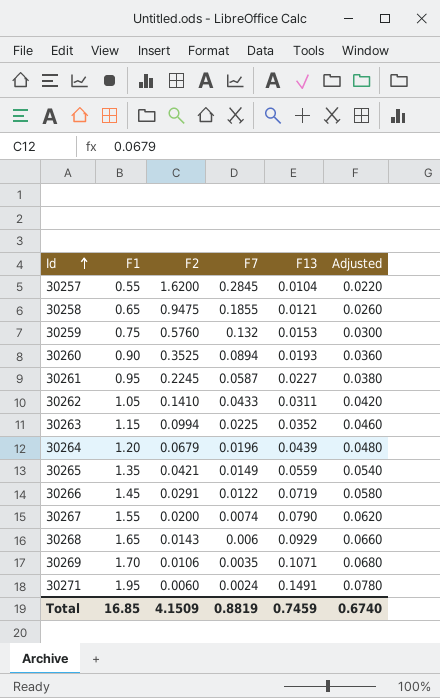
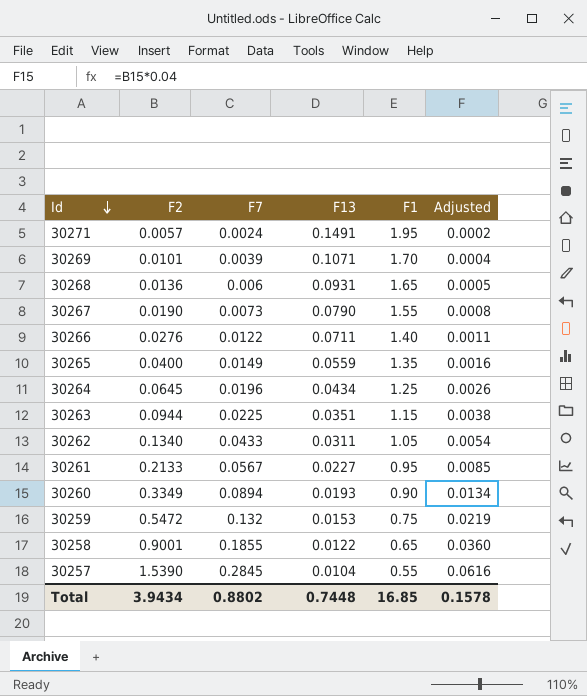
row order: Id ascending -> Id descending
column F1 | position: 2 -> 5
column Adjusted | formula: [F1] * 0.04 -> [F2] * 0.04
30271 | F2: 0.0060 -> 0.0057
30269 | F2: 0.0106 -> 0.0101
30269 | F7: 0.0035 -> 0.0039
30268 | F2: 0.0143 -> 0.0136
30268 | F13: 0.0929 -> 0.0931
30267 | F2: 0.0200 -> 0.0190
30267 | F7: 0.0074 -> 0.0073
30266 | F2: 0.0291 -> 0.0276
30266 | F13: 0.0719 -> 0.0711
30266 | F1: 1.45 -> 1.40
30265 | F2: 0.0421 -> 0.0400
30264 | F2: 0.0679 -> 0.0645
30264 | F13: 0.0439 -> 0.0434
30264 | F1: 1.20 -> 1.25
30263 | F2: 0.0994 -> 0.0944
30263 | F13: 0.0352 -> 0.0351
30262 | F2: 0.1410 -> 0.1340
30261 | F2: 0.2245 -> 0.2133
30261 | F7: 0.0587 -> 0.0567
30260 | F2: 0.3525 -> 0.3349
30259 | F2: 0.5760 -> 0.5472
30258 | F2: 0.9475 -> 0.9001
30258 | F13: 0.0121 -> 0.0122
30257 | F2: 1.6200 -> 1.5390
Total | F2: 4.1509 -> 3.9434
Total | F7: 0.8819 -> 0.8802
Total | F13: 0.7459 -> 0.7448
Total | Adjusted: 0.6740 -> 0.1578

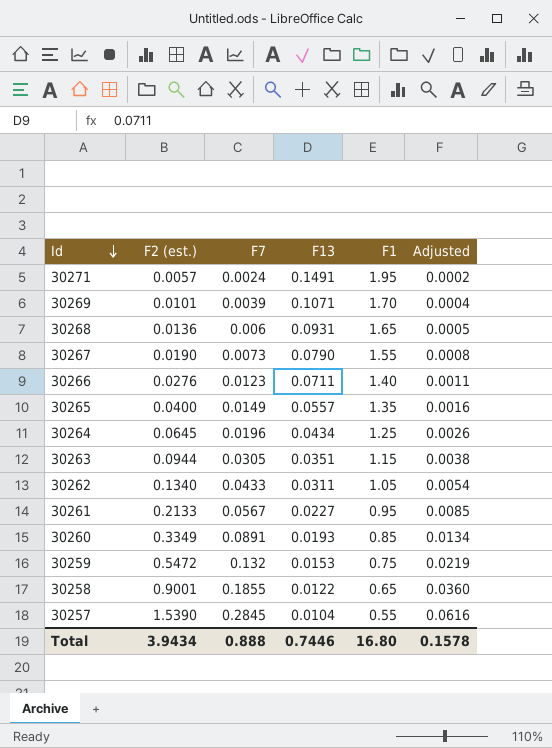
column name: F2 -> F2 (est.)
30266 | F7: 0.0122 -> 0.0123
30265 | F13: 0.0559 -> 0.0557
30263 | F7: 0.0225 -> 0.0305
30260 | F7: 0.0894 -> 0.0891
30260 | F1: 0.90 -> 0.85
Total | F7: 0.8802 -> 0.888
Total | F13: 0.7448 -> 0.7446
Total | F1: 16.85 -> 16.80

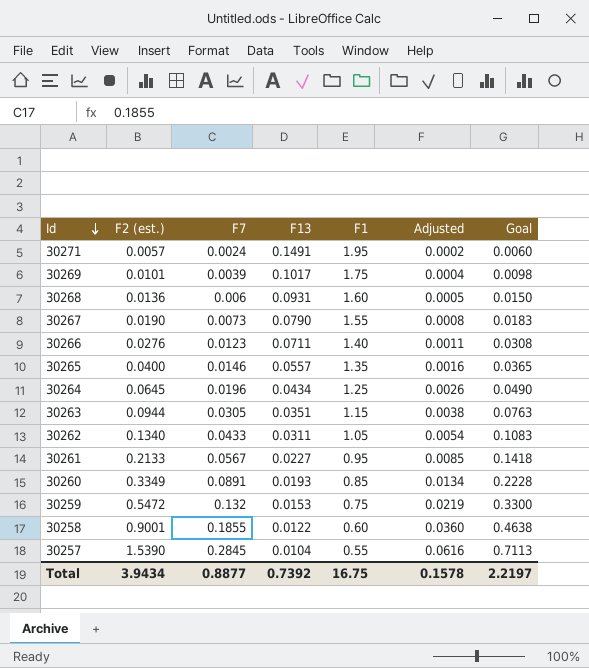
column Goal | formula: none -> [F7] * 2.5
30269 | F13: 0.1071 -> 0.1017
30269 | F1: 1.70 -> 1.75
30268 | F1: 1.65 -> 1.60
30265 | F7: 0.0149 -> 0.0146
30258 | F1: 0.65 -> 0.60
Total | F7: 0.888 -> 0.8877
Total | F13: 0.7446 -> 0.7392
Total | F1: 16.80 -> 16.75

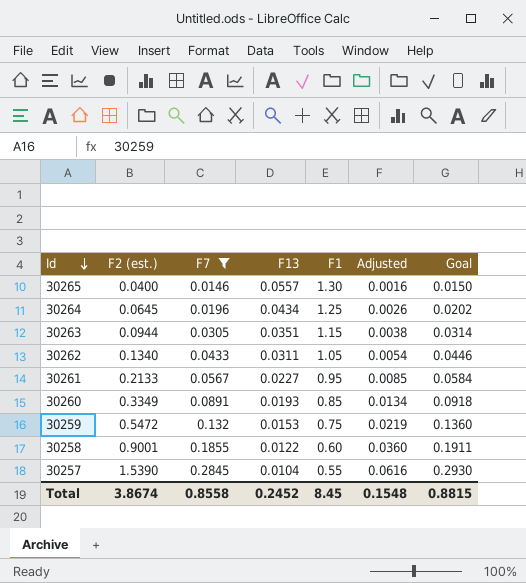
filter: none -> F7 >= 0.0146
column Goal | formula: [F7] * 2.5 -> [F7] * 1.03
30265 | F1: 1.35 -> 1.30
Total | F2 (est.): 3.9434 -> 3.8674
Total | F7: 0.8877 -> 0.8558
Total | F13: 0.7392 -> 0.2452
Total | F1: 16.75 -> 8.45
Total | Adjusted: 0.1578 -> 0.1548
Total | Goal: 2.2197 -> 0.8815

